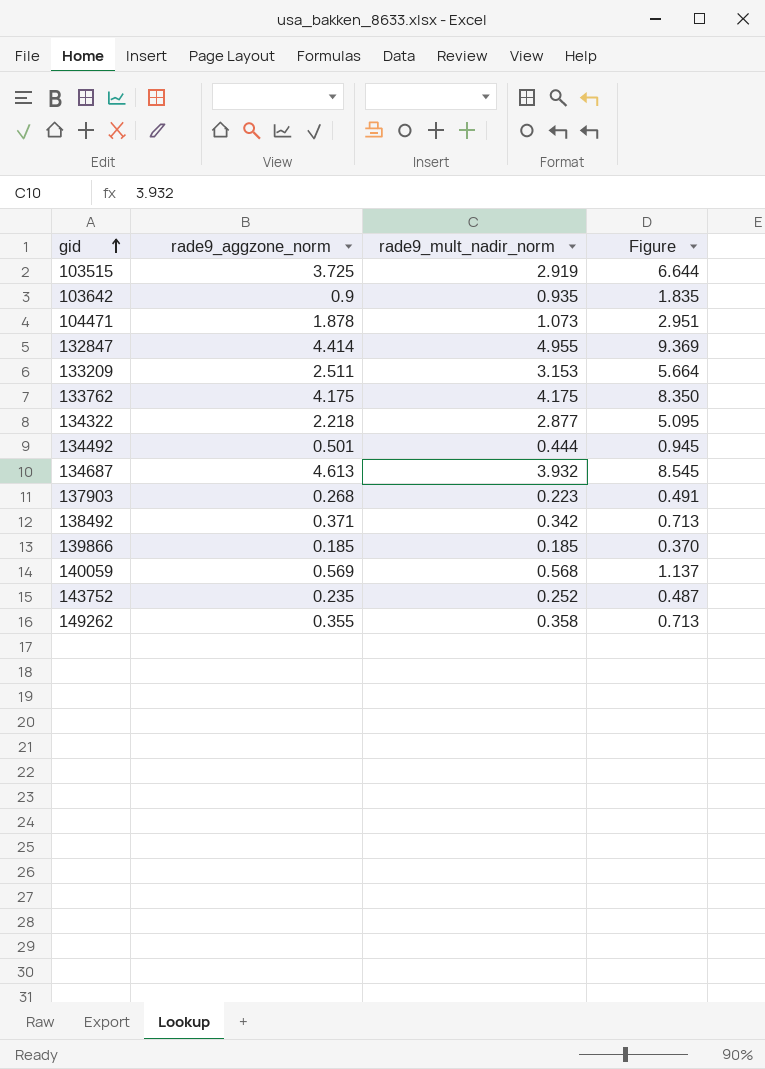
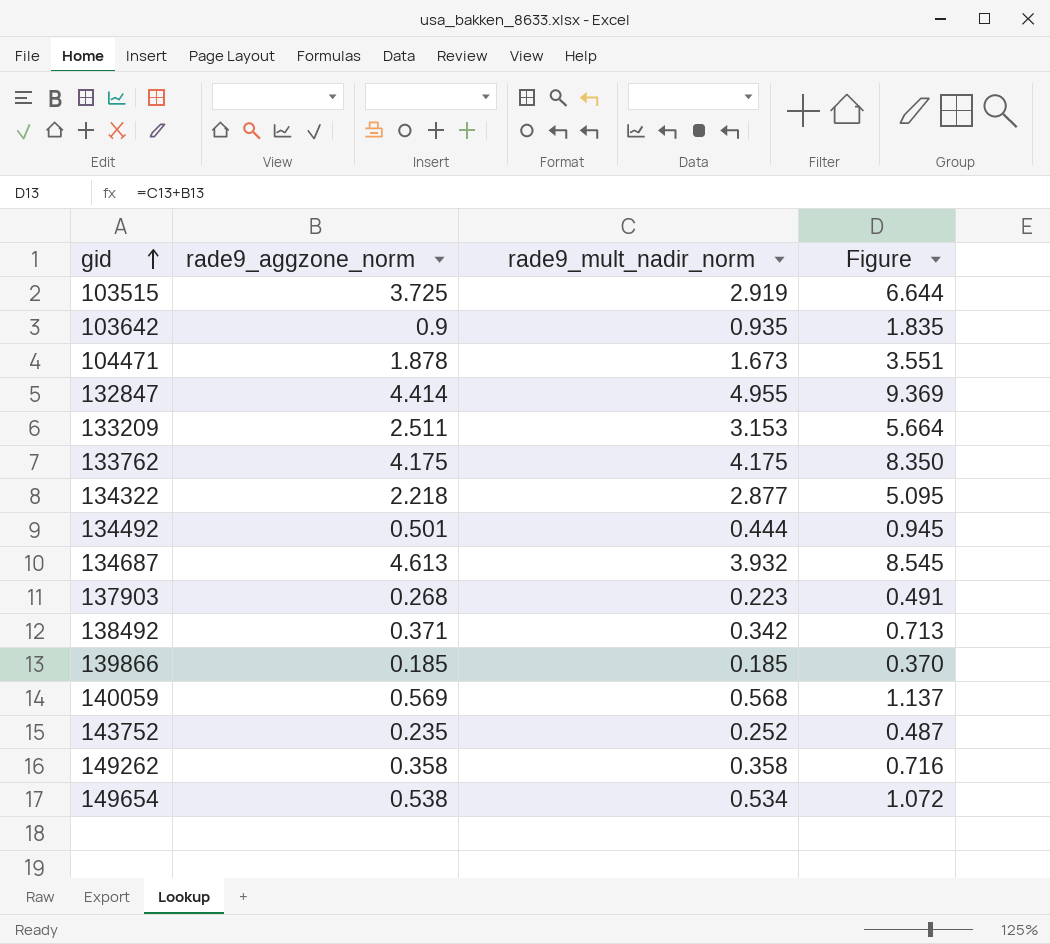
104471 | rade9_mult_nadir_norm: 1.073 -> 1.673
104471 | Figure: 2.951 -> 3.551
149262 | rade9_aggzone_norm: 0.355 -> 0.358
149262 | Figure: 0.713 -> 0.716
row 149654: none -> 0.538 | 0.534 | 1.072

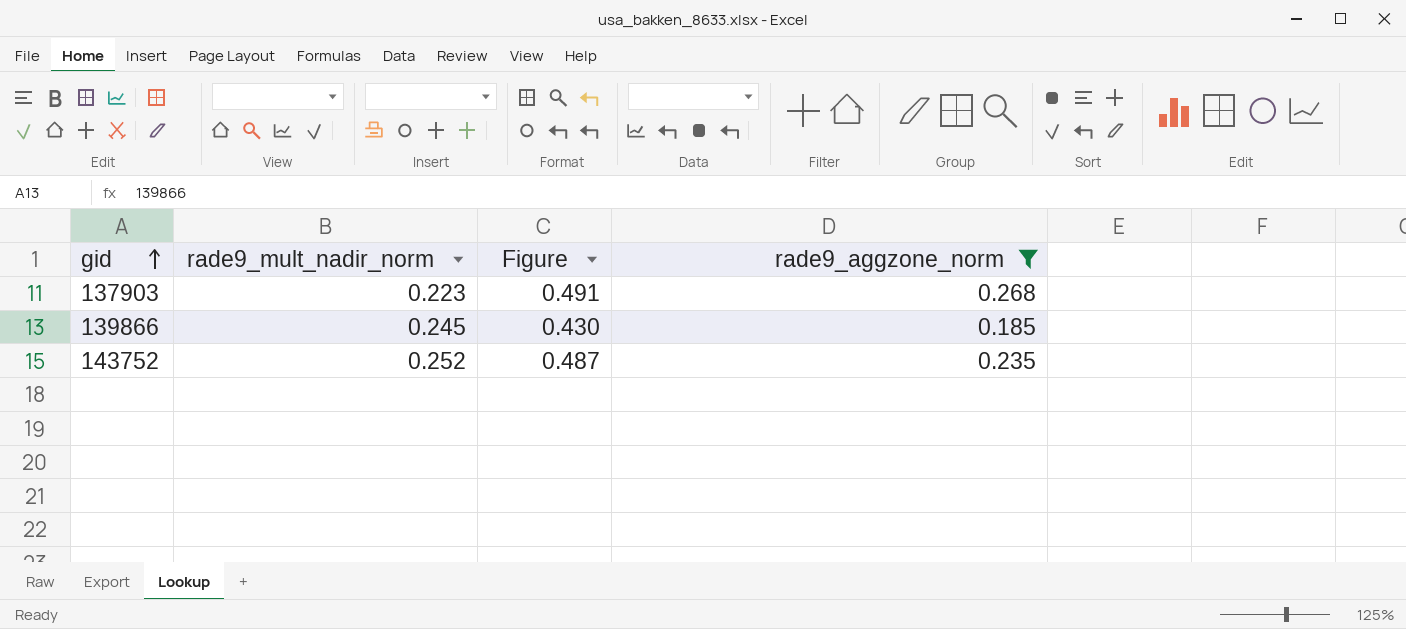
filter: none -> rade9_aggzone_norm <= 0.268
column rade9_aggzone_norm | position: 2 -> 4
139866 | rade9_mult_nadir_norm: 0.185 -> 0.245
139866 | Figure: 0.370 -> 0.430

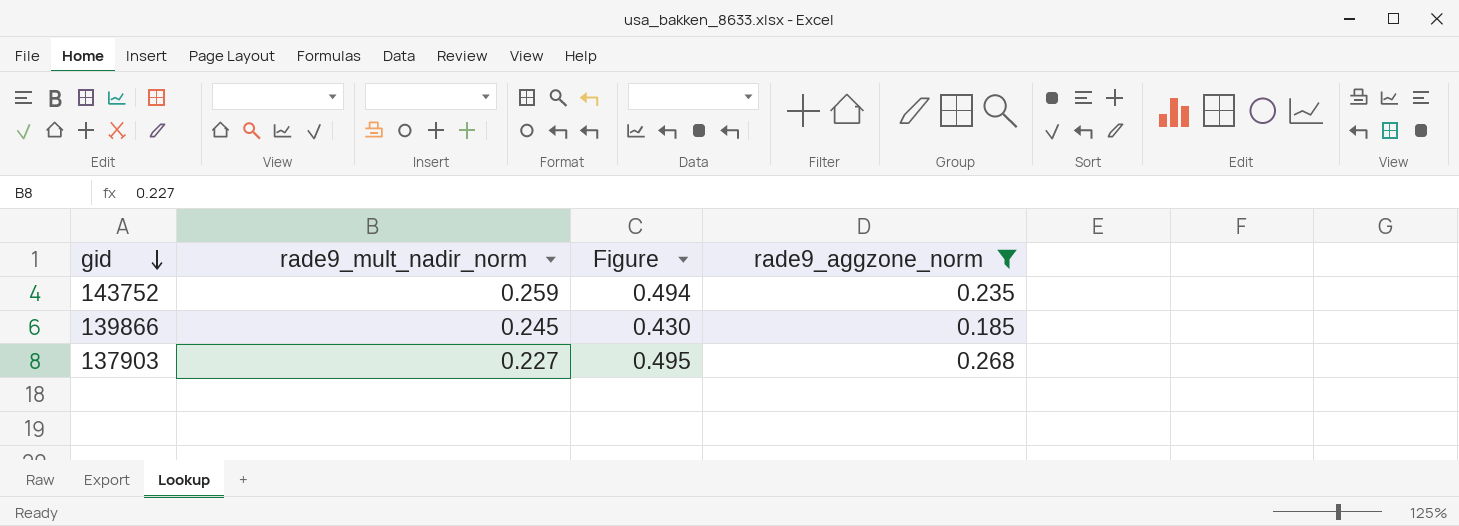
row order: gid ascending -> gid descending
143752 | rade9_mult_nadir_norm: 0.252 -> 0.259
143752 | Figure: 0.487 -> 0.494
137903 | rade9_mult_nadir_norm: 0.223 -> 0.227
137903 | Figure: 0.491 -> 0.495

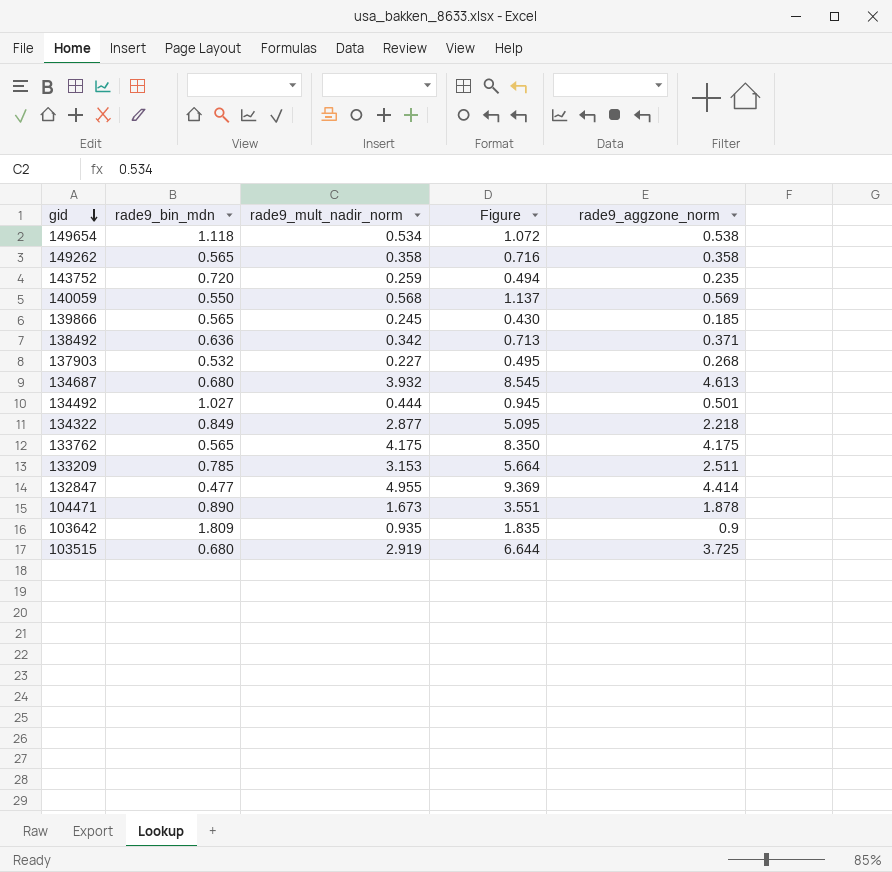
filter: rade9_aggzone_norm <= 0.268 -> none
column rade9_bin_mdn | position: none -> 2

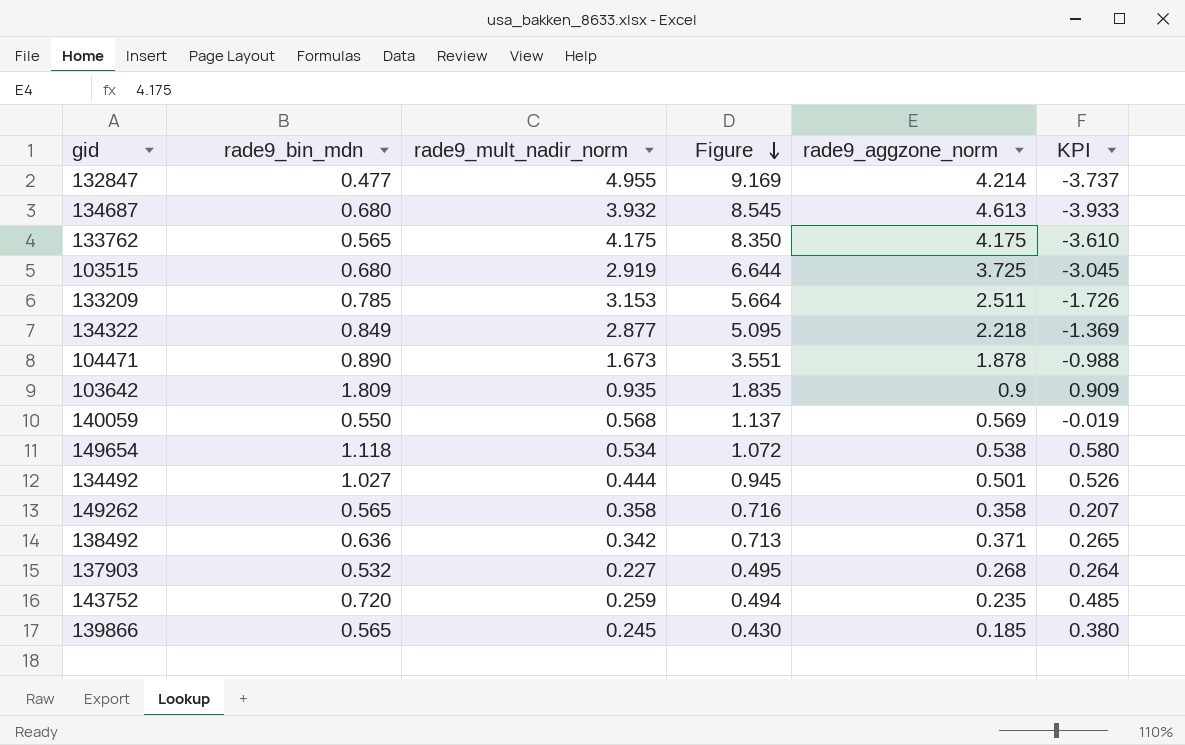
row order: gid descending -> Figure descending
column KPI | formula: none -> [rade9_bin_mdn] - [rade9_aggzone_norm]
132847 | Figure: 9.369 -> 9.169
132847 | rade9_aggzone_norm: 4.414 -> 4.214

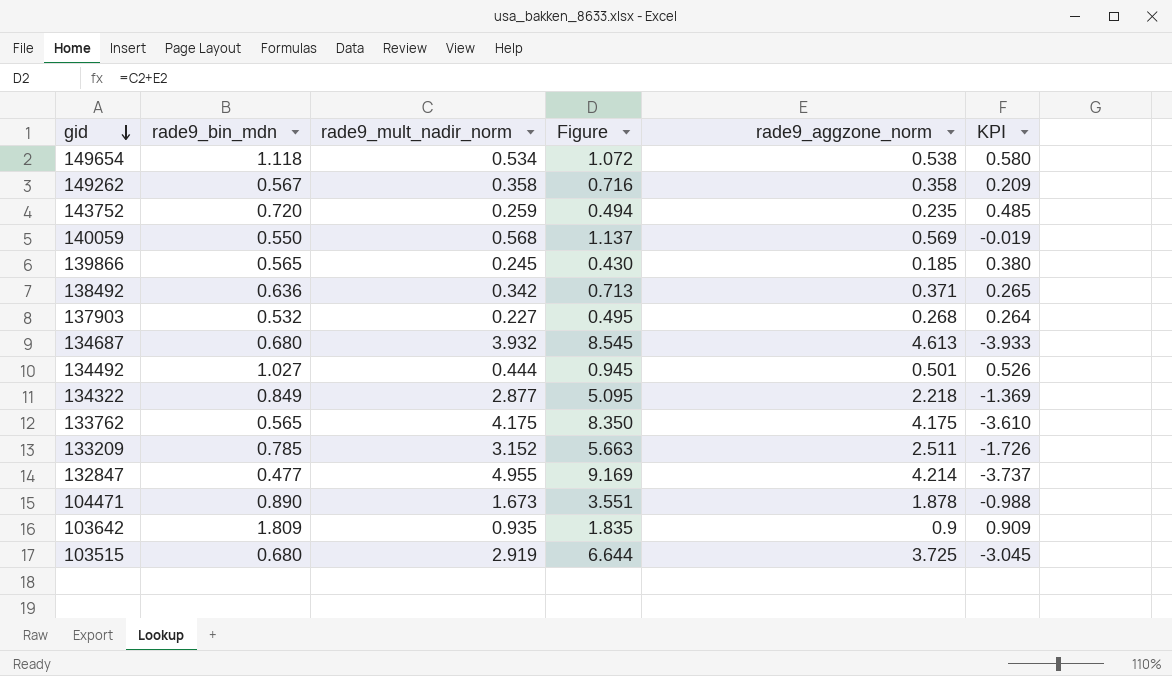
row order: Figure descending -> gid descending
149262 | rade9_bin_mdn: 0.565 -> 0.567
149262 | KPI: 0.207 -> 0.209
133209 | rade9_mult_nadir_norm: 3.153 -> 3.152
133209 | Figure: 5.664 -> 5.663

